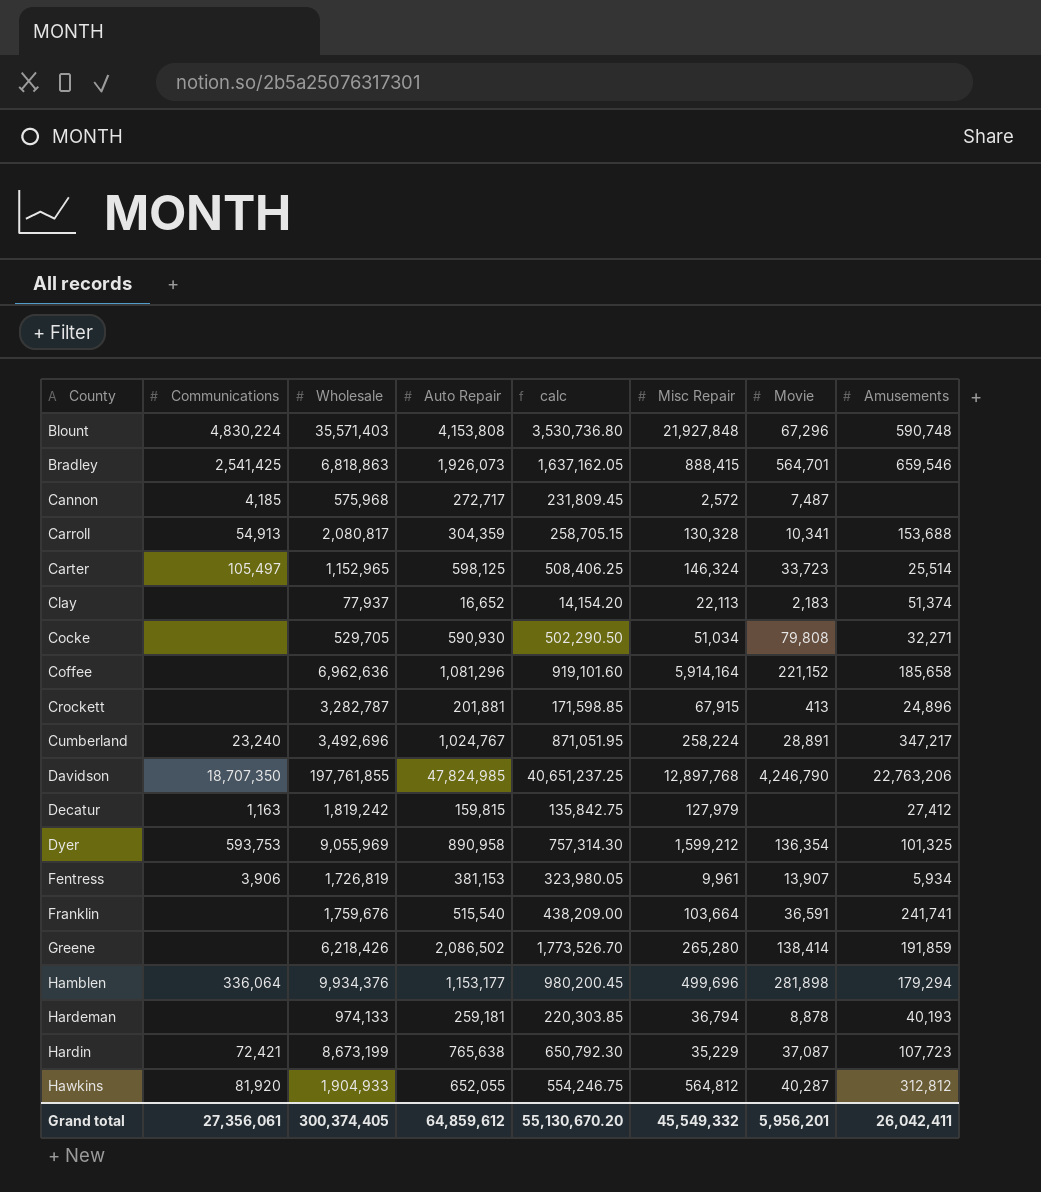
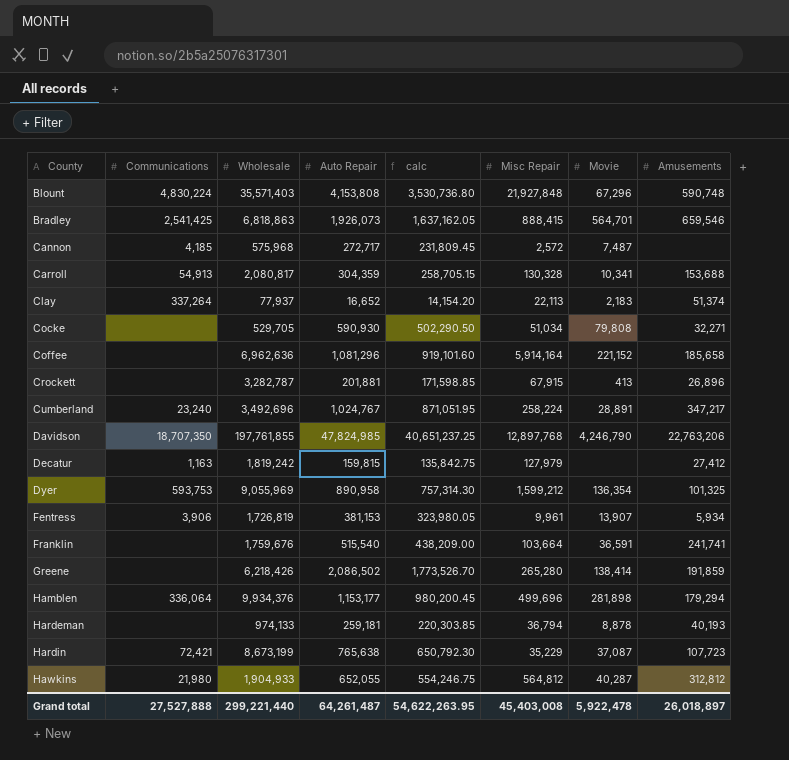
row Carter: 105,497 | 1,152,965 | 598,125 | 508,406.25 | 146,324 | 33,723 | 25,514 -> none
Clay | Communications: none -> 337,264
Crockett | Amusements: 24,896 -> 26,896
Hawkins | Communications: 81,920 -> 21,980
Grand total | Communications: 27,356,061 -> 27,527,888
Grand total | Wholesale: 300,374,405 -> 299,221,440
Grand total | Auto Repair: 64,859,612 -> 64,261,487
Grand total | calc: 55,130,670.20 -> 54,622,263.95
Grand total | Misc Repair: 45,549,332 -> 45,403,008
Grand total | Movie: 5,956,201 -> 5,922,478
Grand total | Amusements: 26,042,411 -> 26,018,897

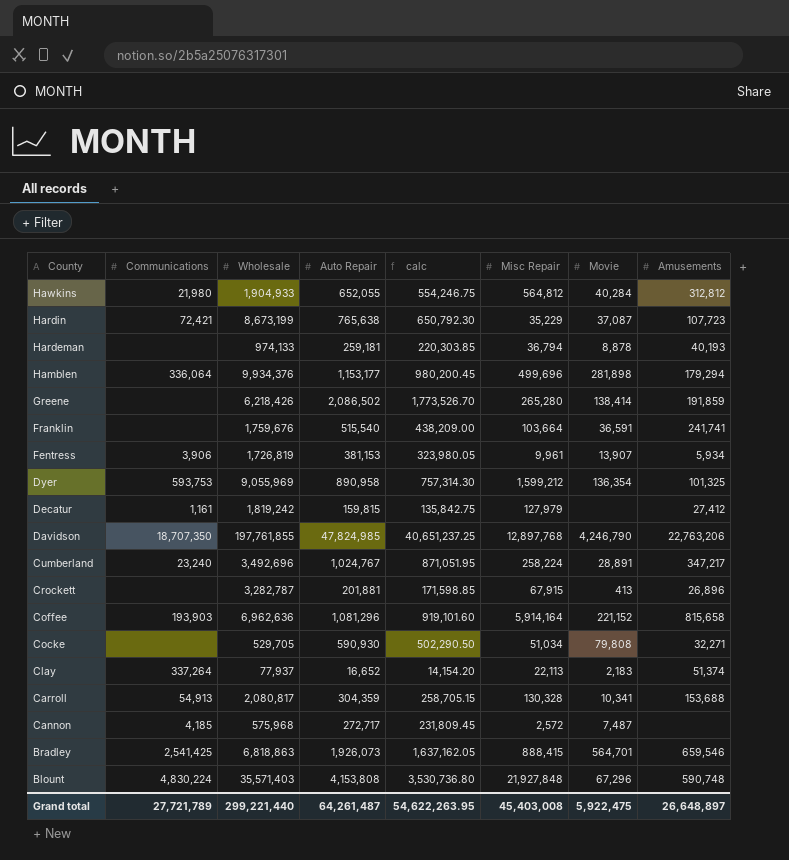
row order: County ascending -> County descending
Hawkins | Movie: 40,287 -> 40,284
Decatur | Communications: 1,163 -> 1,161
Coffee | Communications: none -> 193,903
Coffee | Amusements: 185,658 -> 815,658
Grand total | Communications: 27,527,888 -> 27,721,789
Grand total | Movie: 5,922,478 -> 5,922,475
Grand total | Amusements: 26,018,897 -> 26,648,897

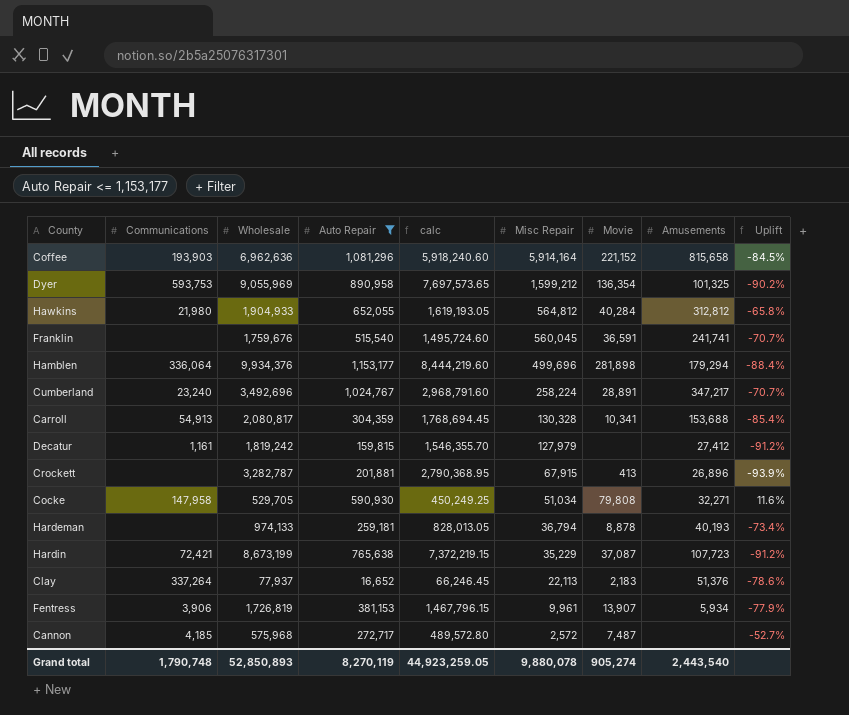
filter: none -> Auto Repair <= 1,153,177
row order: County descending -> Misc Repair descending
column calc | formula: [Auto Repair] * 0.85 -> [Wholesale] * 0.85
column Uplift | formula: none -> ([Auto Repair] - [Wholesale]) / [Wholesale]
Franklin | Misc Repair: 103,664 -> 560,045
Cocke | Communications: none -> 147,958
Clay | Amusements: 51,374 -> 51,376
Grand total | Communications: 27,721,789 -> 1,790,748
Grand total | Wholesale: 299,221,440 -> 52,850,893
Grand total | Auto Repair: 64,261,487 -> 8,270,119
Grand total | calc: 54,622,263.95 -> 44,923,259.05
Grand total | Misc Repair: 45,403,008 -> 9,880,078
Grand total | Movie: 5,922,475 -> 905,274
Grand total | Amusements: 26,648,897 -> 2,443,540

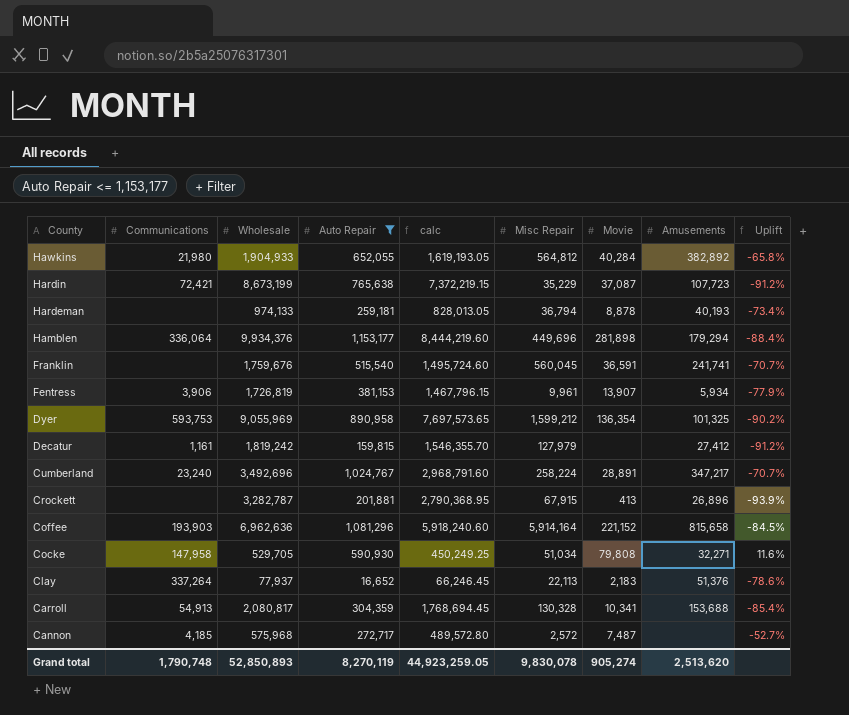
row order: Misc Repair descending -> County descending
Hawkins | Amusements: 312,812 -> 382,892
Hamblen | Misc Repair: 499,696 -> 449,696
Grand total | Misc Repair: 9,880,078 -> 9,830,078
Grand total | Amusements: 2,443,540 -> 2,513,620

